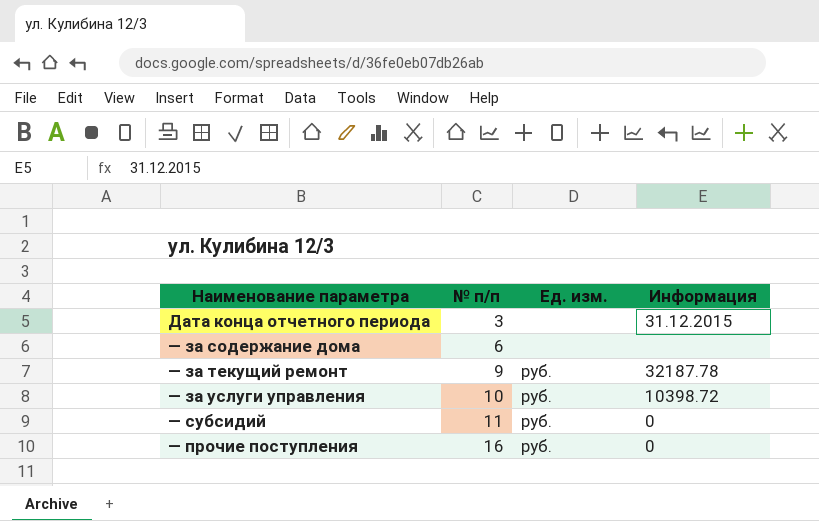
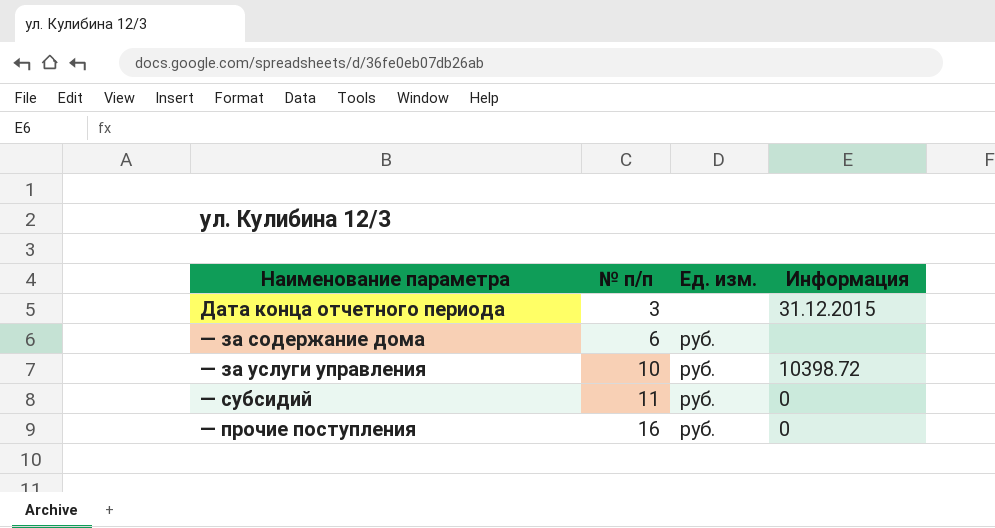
row — за текущий ремонт: 9 | руб. | 32187.78 -> none
— за содержание дома | Ед. изм.: none -> руб.

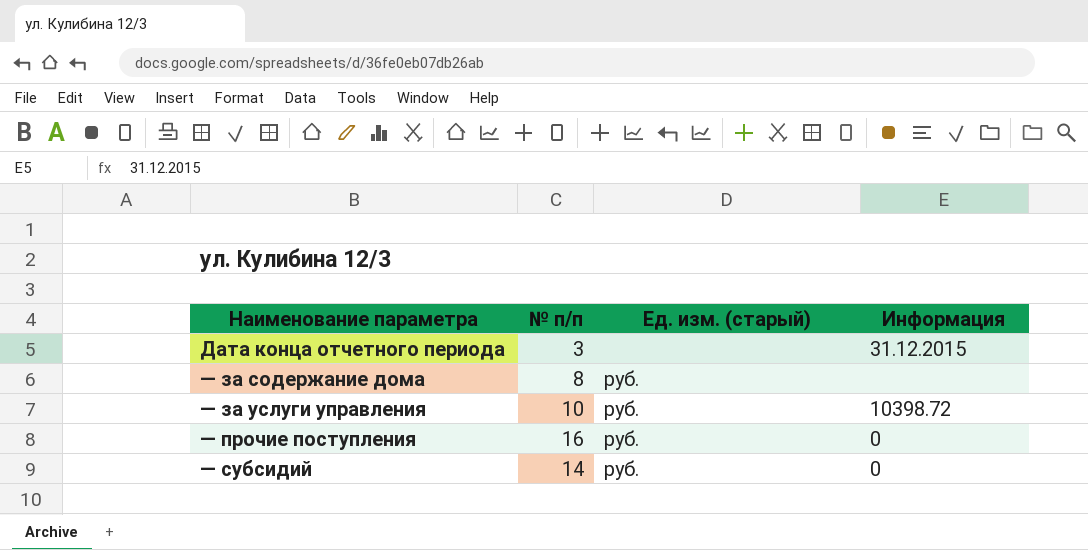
row order: № п/п ascending -> Наименование параметра ascending
column name: Ед. изм. -> Ед. изм. (старый)
— за содержание дома | № п/п: 6 -> 8
— субсидий | № п/п: 11 -> 14

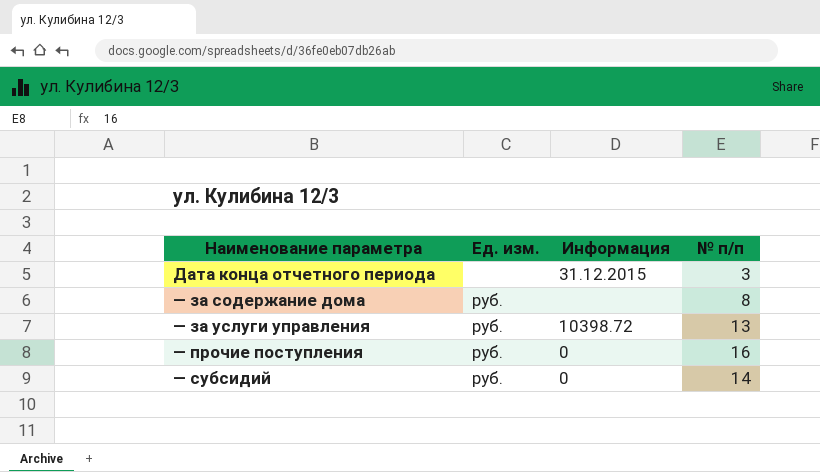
column name: Ед. изм. (старый) -> Ед. изм.
column № п/п | position: 2 -> 4
— за услуги управления | № п/п: 10 -> 13

